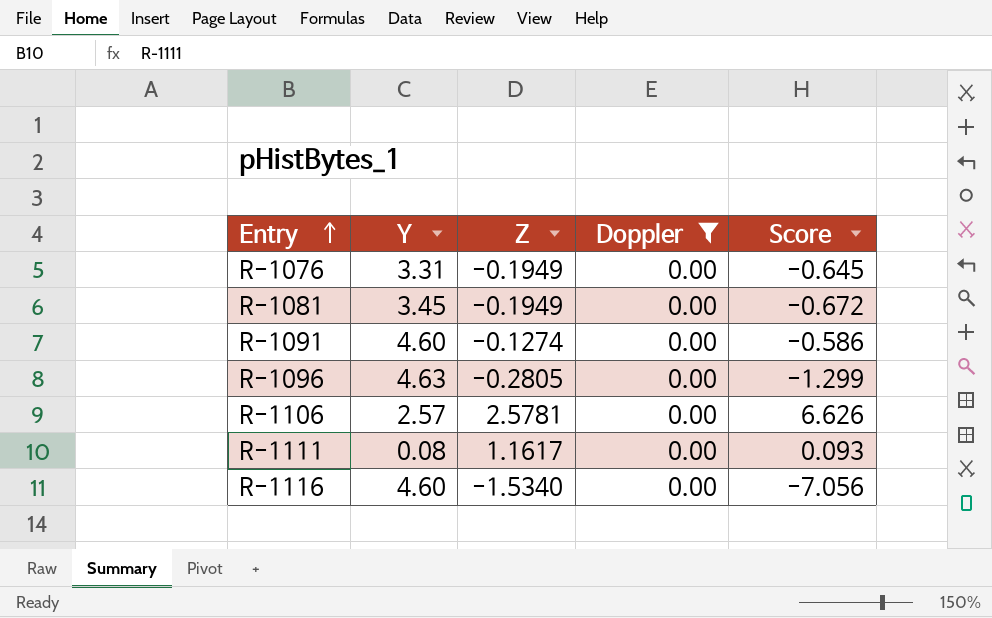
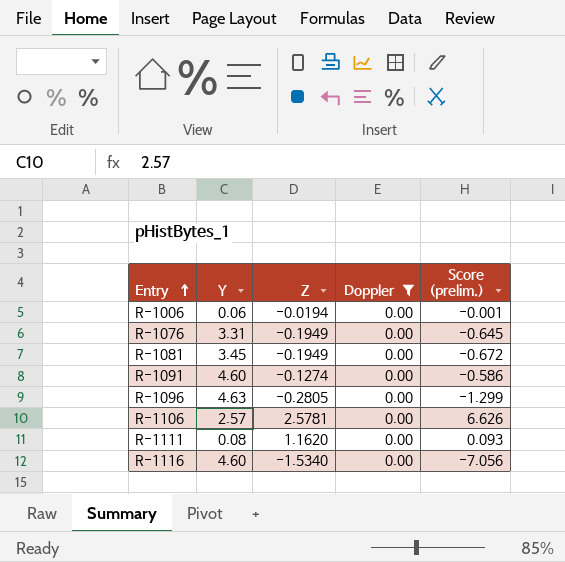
column name: Score -> Score (prelim.)
row R-1006: none -> 0.06 | -0.0194 | 0.00 | -0.001
R-1111 | Z: 1.1617 -> 1.1620

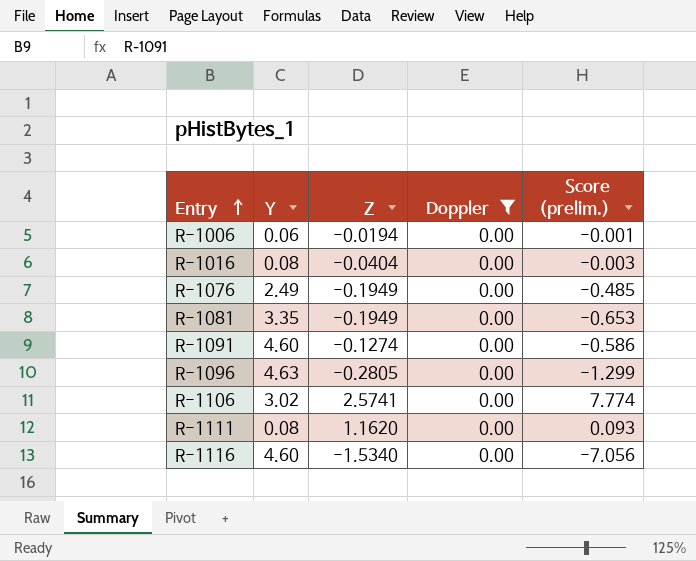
row R-1016: none -> 0.08 | -0.0404 | 0.00 | -0.003
R-1076 | Y: 3.31 -> 2.49
R-1076 | Score (prelim.): -0.645 -> -0.485
R-1081 | Y: 3.45 -> 3.35
R-1081 | Score (prelim.): -0.672 -> -0.653
R-1106 | Y: 2.57 -> 3.02
R-1106 | Z: 2.5781 -> 2.5741
R-1106 | Score (prelim.): 6.626 -> 7.774

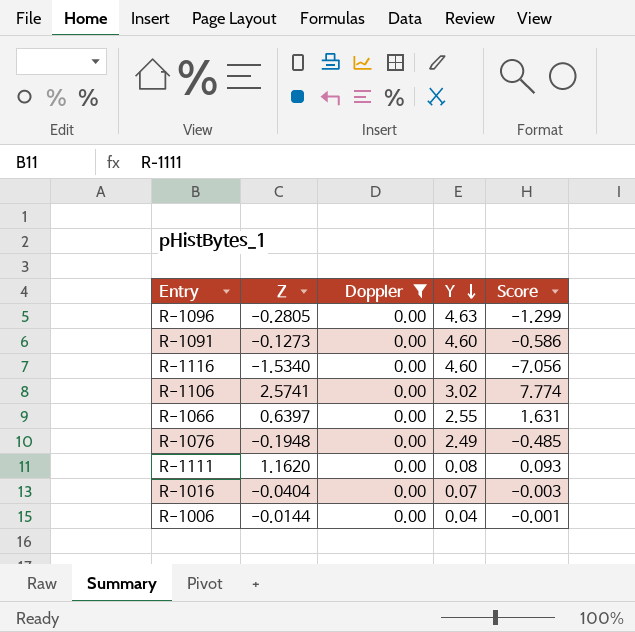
row order: Entry ascending -> Y descending
column Y | position: 2 -> 4
column name: Score (prelim.) -> Score
row R-1081: 3.35 | -0.1949 | 0.00 | -0.653 -> none
R-1091 | Z: -0.1274 -> -0.1273
row R-1066: none -> 0.6397 | 0.00 | 2.55 | 1.631
R-1076 | Z: -0.1949 -> -0.1948
R-1016 | Y: 0.08 -> 0.07
R-1006 | Z: -0.0194 -> -0.0144
R-1006 | Y: 0.06 -> 0.04

